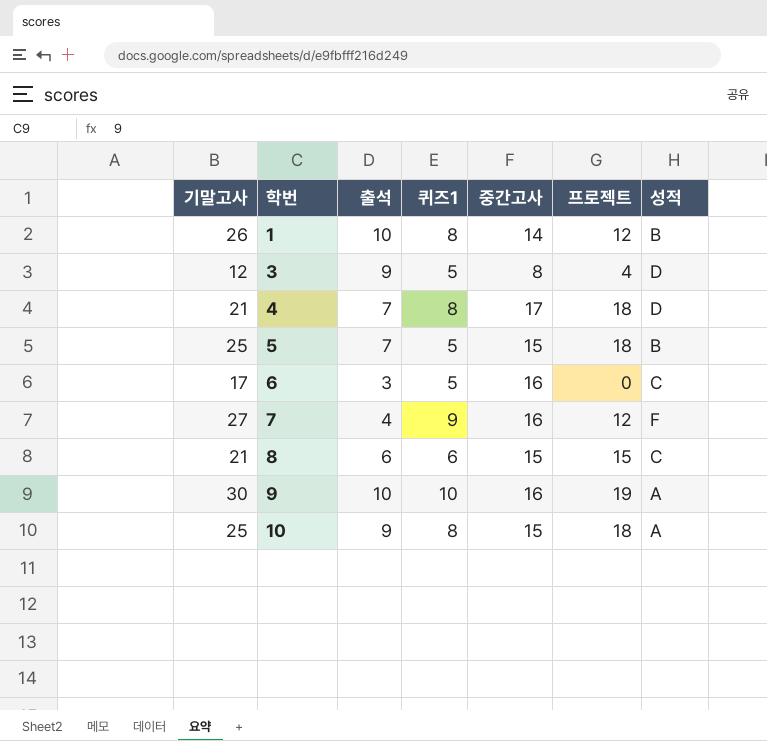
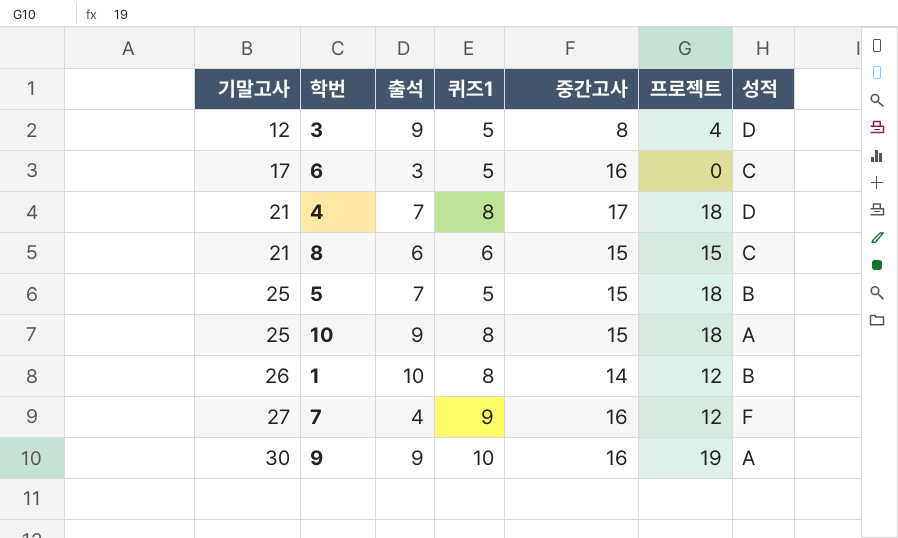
row order: 학번 ascending -> 기말고사 ascending
9 | 출석: 10 -> 9

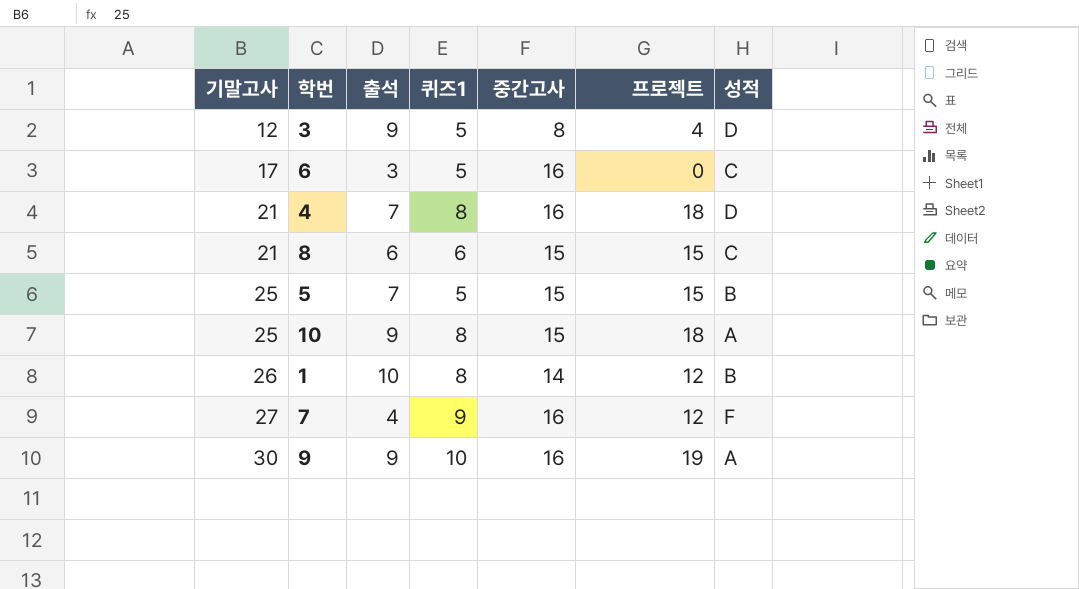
4 | 중간고사: 17 -> 16
5 | 프로젝트: 18 -> 15

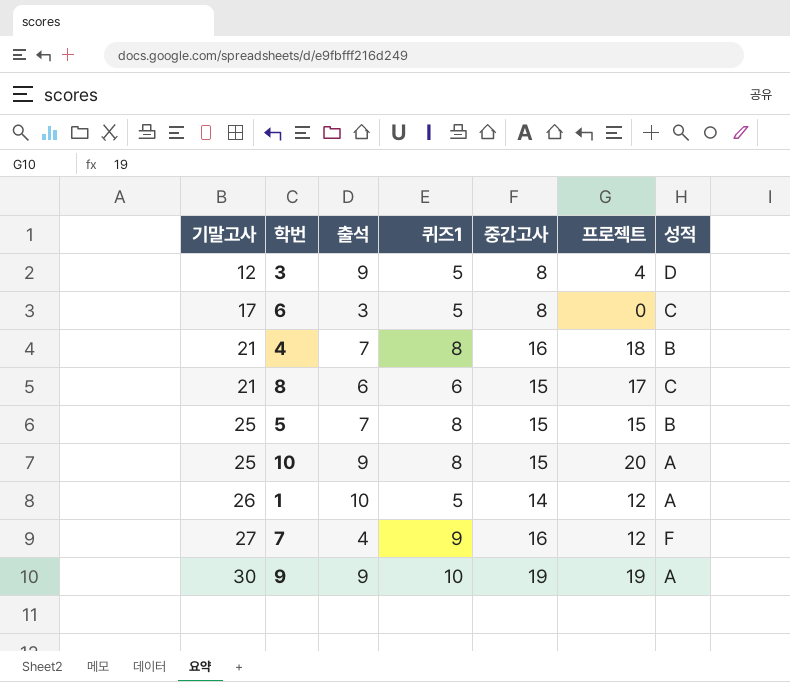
6 | 중간고사: 16 -> 8
4 | 성적: D -> B
8 | 프로젝트: 15 -> 17
5 | 퀴즈1: 5 -> 8
10 | 프로젝트: 18 -> 20
1 | 퀴즈1: 8 -> 5
1 | 성적: B -> A
9 | 중간고사: 16 -> 19

